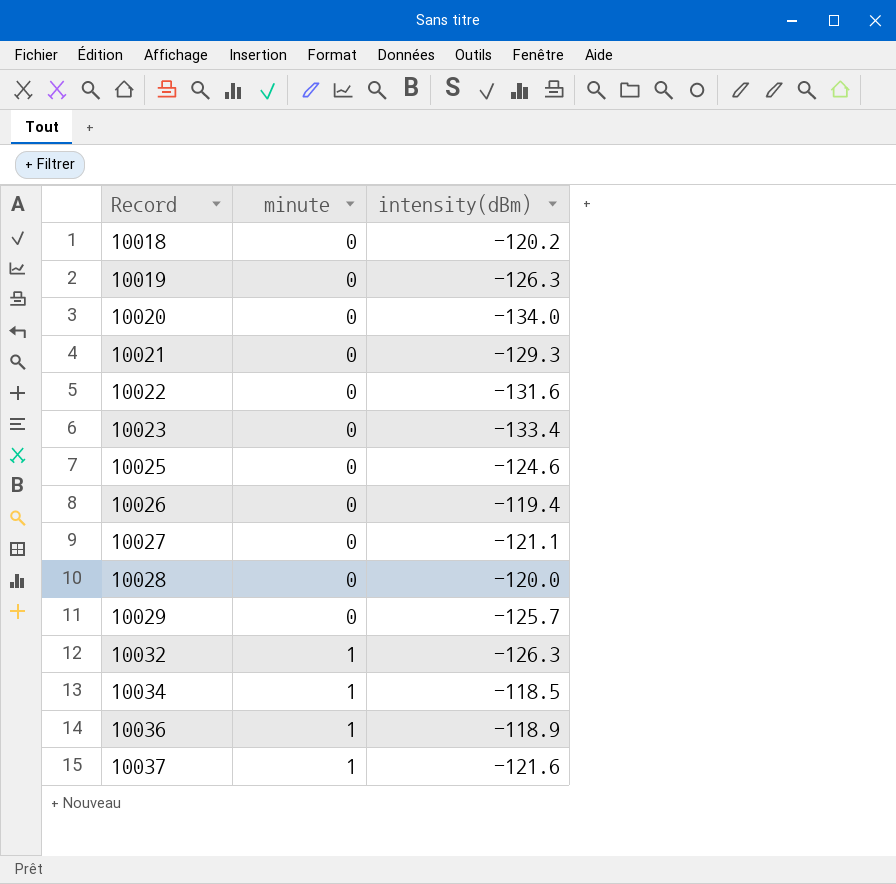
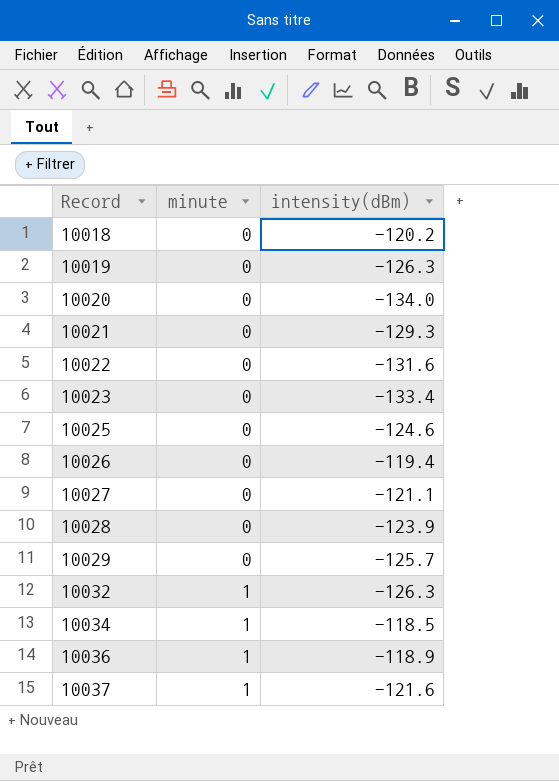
10028 | intensity(dBm): -120.0 -> -123.9

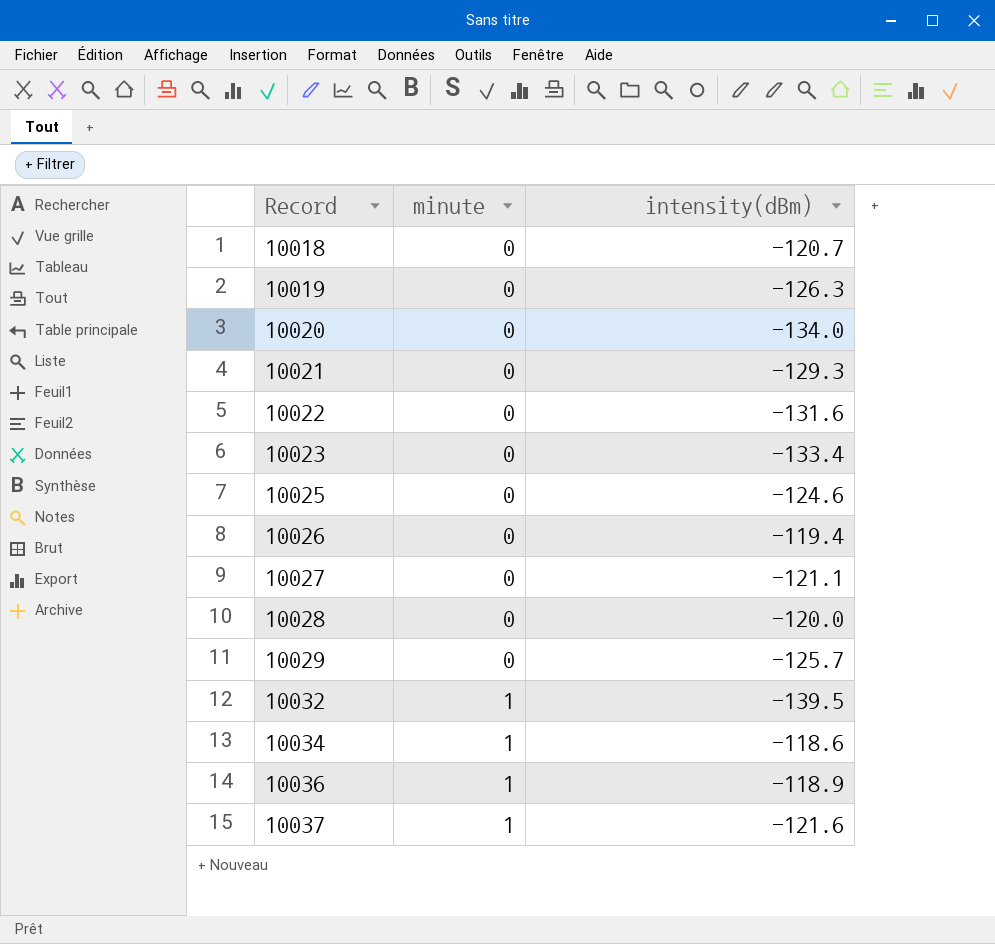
10018 | intensity(dBm): -120.2 -> -120.7
10028 | intensity(dBm): -123.9 -> -120.0
10032 | intensity(dBm): -126.3 -> -139.5
10034 | intensity(dBm): -118.5 -> -118.6

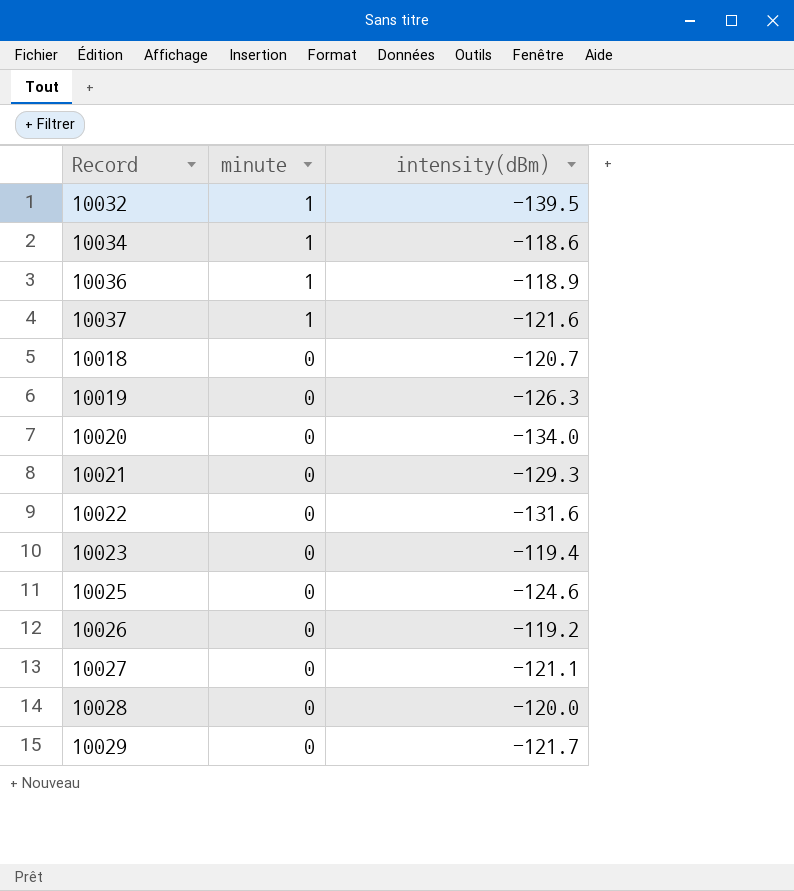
row order: Record ascending -> minute descending
10023 | intensity(dBm): -133.4 -> -119.4
10026 | intensity(dBm): -119.4 -> -119.2
10029 | intensity(dBm): -125.7 -> -121.7

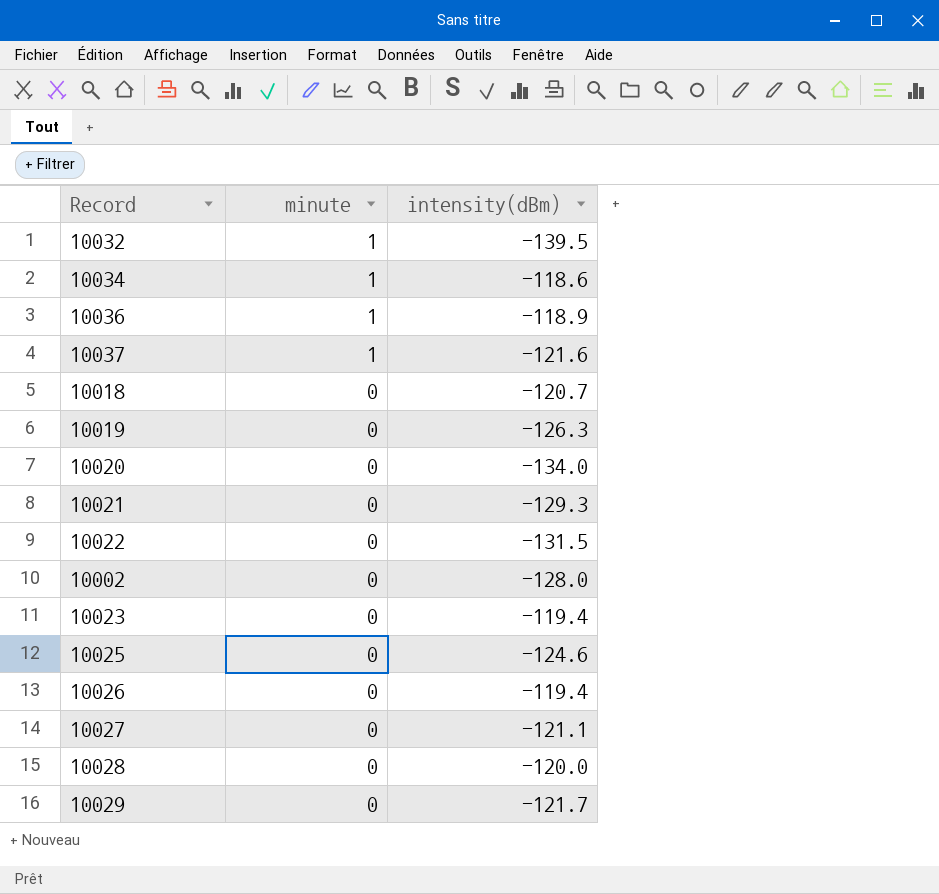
10022 | intensity(dBm): -131.6 -> -131.5
row 10002: none -> 0 | -128.0
10026 | intensity(dBm): -119.2 -> -119.4

